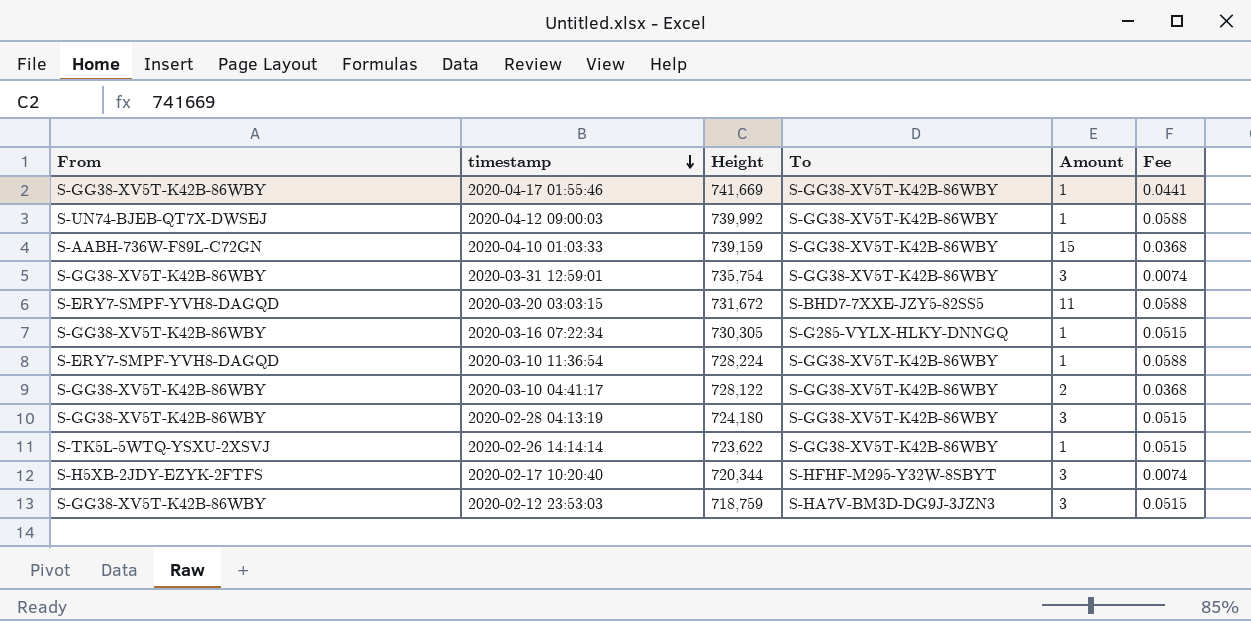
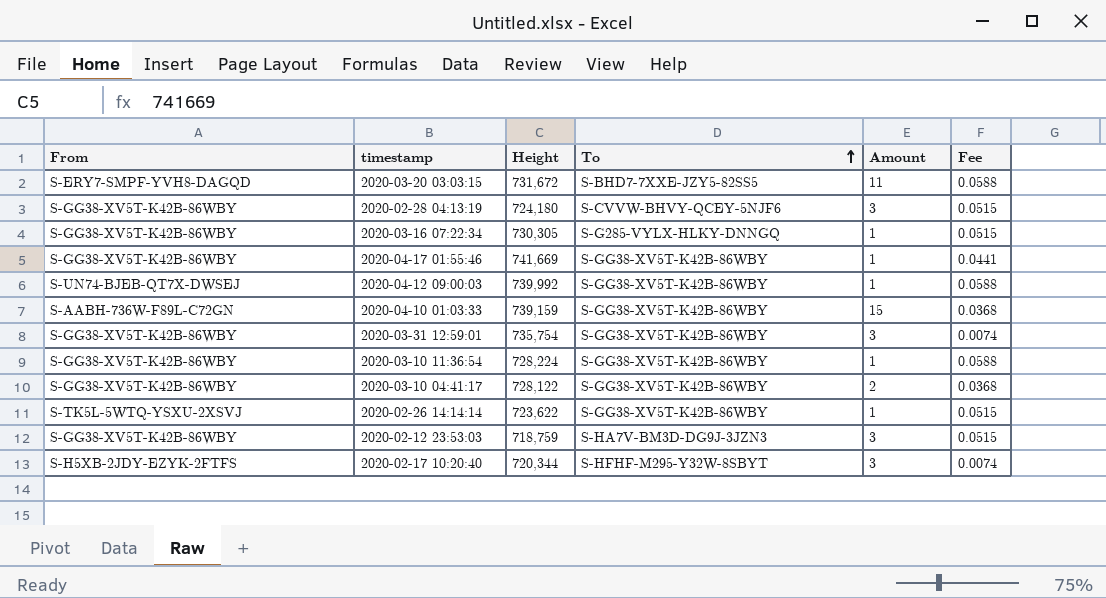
row order: timestamp descending -> To ascending
2020-02-28 04:13:19 | To: S-GG38-XV5T-K42B-86WBY -> S-CVVW-BHVY-QCEY-5NJF6
2020-03-10 11:36:54 | From: S-ERY7-SMPF-YVH8-DAGQD -> S-GG38-XV5T-K42B-86WBY

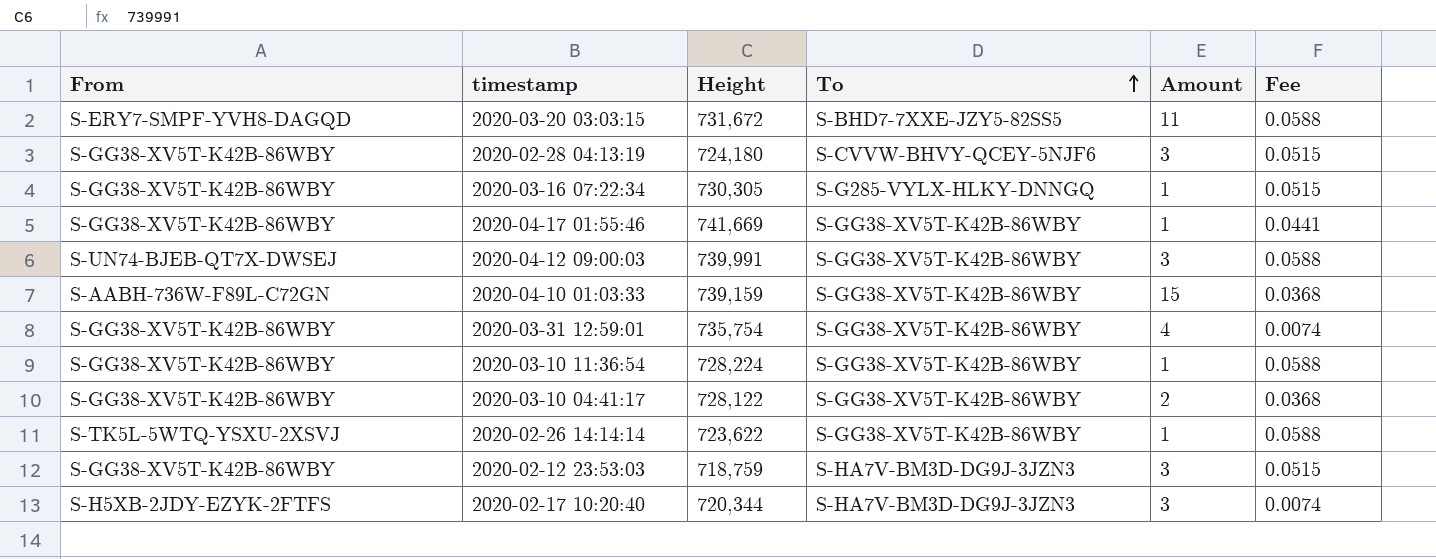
2020-04-12 09:00:03 | Height: 739,992 -> 739,991
2020-04-12 09:00:03 | Amount: 1 -> 3
2020-03-31 12:59:01 | Amount: 3 -> 4
2020-02-26 14:14:14 | Fee: 0.0515 -> 0.0588
2020-02-17 10:20:40 | To: S-HFHF-M295-Y32W-8SBYT -> S-HA7V-BM3D-DG9J-3JZN3

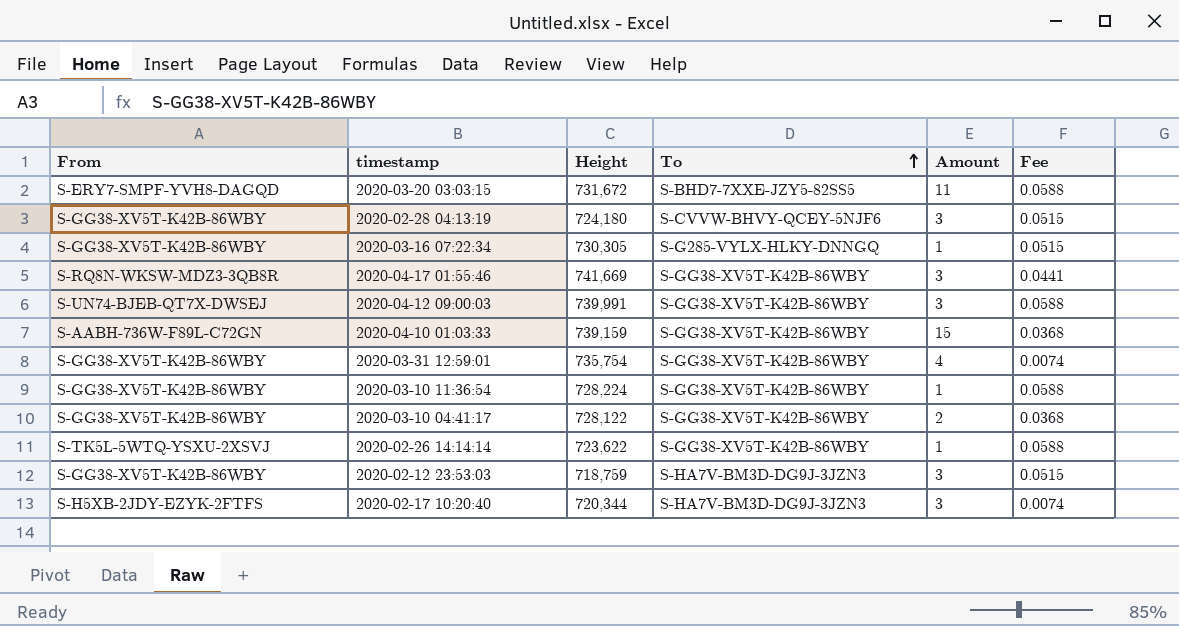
2020-04-17 01:55:46 | From: S-GG38-XV5T-K42B-86WBY -> S-RQ8N-WKSW-MDZ3-3QB8R
2020-04-17 01:55:46 | Amount: 1 -> 3

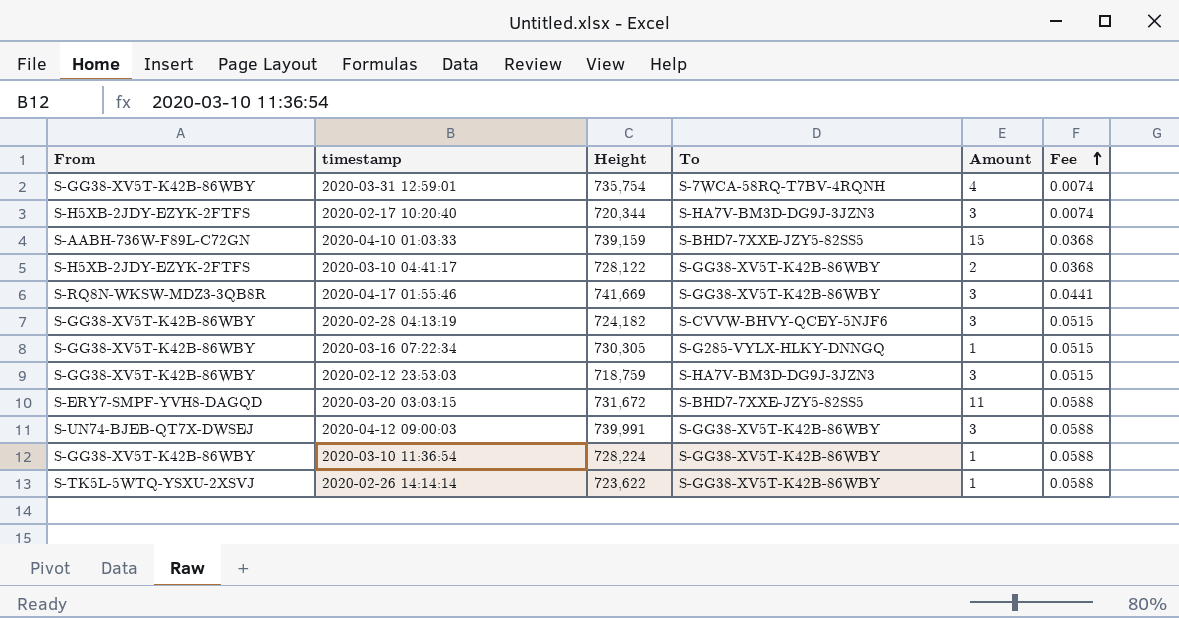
row order: To ascending -> Fee ascending
2020-03-31 12:59:01 | To: S-GG38-XV5T-K42B-86WBY -> S-7WCA-58RQ-T7BV-4RQNH
2020-04-10 01:03:33 | To: S-GG38-XV5T-K42B-86WBY -> S-BHD7-7XXE-JZY5-82SS5
2020-03-10 04:41:17 | From: S-GG38-XV5T-K42B-86WBY -> S-H5XB-2JDY-EZYK-2FTFS
2020-02-28 04:13:19 | Height: 724,180 -> 724,182

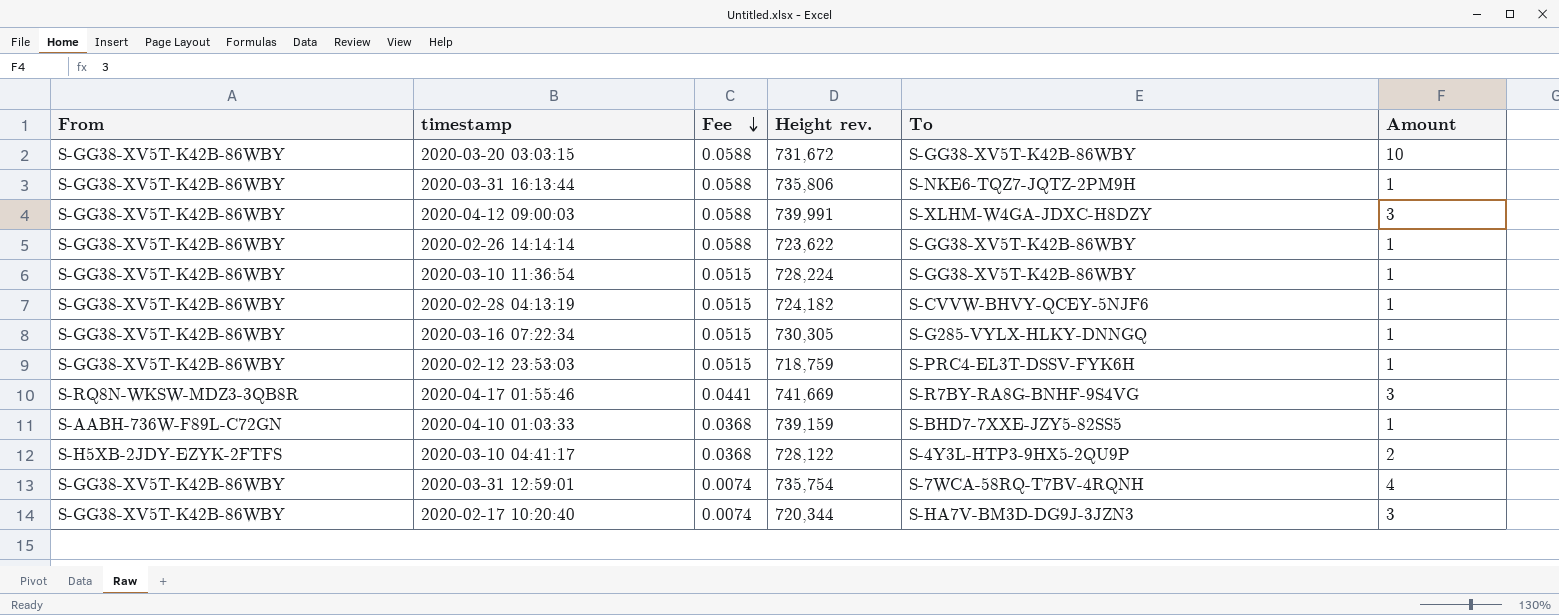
row order: Fee ascending -> Fee descending
column Fee | position: 6 -> 3
column name: Height -> Height rev.
2020-03-20 03:03:15 | From: S-ERY7-SMPF-YVH8-DAGQD -> S-GG38-XV5T-K42B-86WBY
2020-03-20 03:03:15 | To: S-BHD7-7XXE-JZY5-82SS5 -> S-GG38-XV5T-K42B-86WBY
2020-03-20 03:03:15 | Amount: 11 -> 10
row 2020-03-31 16:13:44: none -> S-GG38-XV5T-K42B-86WBY | 0.0588 | 735,806 | S-NKE6-TQZ7-JQTZ-2PM9H | 1
2020-04-12 09:00:03 | From: S-UN74-BJEB-QT7X-DWSEJ -> S-GG38-XV5T-K42B-86WBY
2020-04-12 09:00:03 | To: S-GG38-XV5T-K42B-86WBY -> S-XLHM-W4GA-JDXC-H8DZY
2020-02-26 14:14:14 | From: S-TK5L-5WTQ-YSXU-2XSVJ -> S-GG38-XV5T-K42B-86WBY
2020-03-10 11:36:54 | Fee: 0.0588 -> 0.0515
2020-02-28 04:13:19 | Amount: 3 -> 1
2020-02-12 23:53:03 | To: S-HA7V-BM3D-DG9J-3JZN3 -> S-PRC4-EL3T-DSSV-FYK6H
2020-02-12 23:53:03 | Amount: 3 -> 1
2020-04-17 01:55:46 | To: S-GG38-XV5T-K42B-86WBY -> S-R7BY-RA8G-BNHF-9S4VG
2020-04-10 01:03:33 | Amount: 15 -> 1
2020-03-10 04:41:17 | To: S-GG38-XV5T-K42B-86WBY -> S-4Y3L-HTP3-9HX5-2QU9P
2020-02-17 10:20:40 | From: S-H5XB-2JDY-EZYK-2FTFS -> S-GG38-XV5T-K42B-86WBY

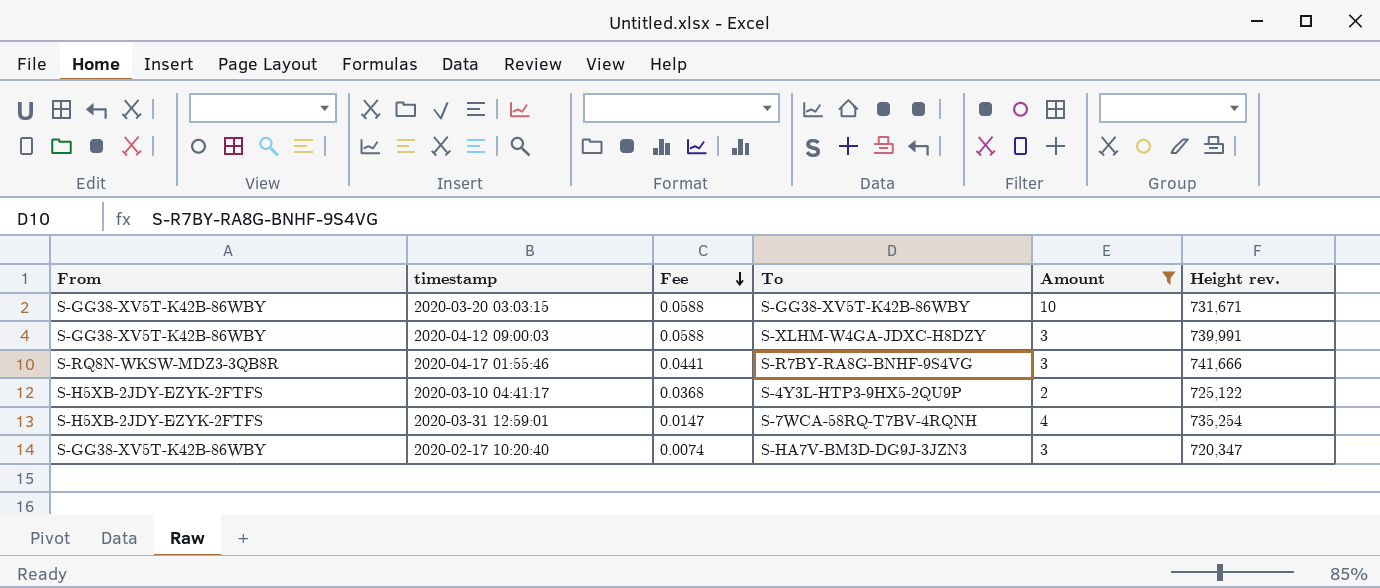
filter: none -> Amount != 1
column Height rev. | position: 4 -> 6
2020-03-20 03:03:15 | Height rev.: 731,672 -> 731,671
2020-04-17 01:55:46 | Height rev.: 741,669 -> 741,666
2020-03-10 04:41:17 | Height rev.: 728,122 -> 725,122
2020-03-31 12:59:01 | From: S-GG38-XV5T-K42B-86WBY -> S-H5XB-2JDY-EZYK-2FTFS
2020-03-31 12:59:01 | Fee: 0.0074 -> 0.0147
2020-03-31 12:59:01 | Height rev.: 735,754 -> 735,254
2020-02-17 10:20:40 | Height rev.: 720,344 -> 720,347

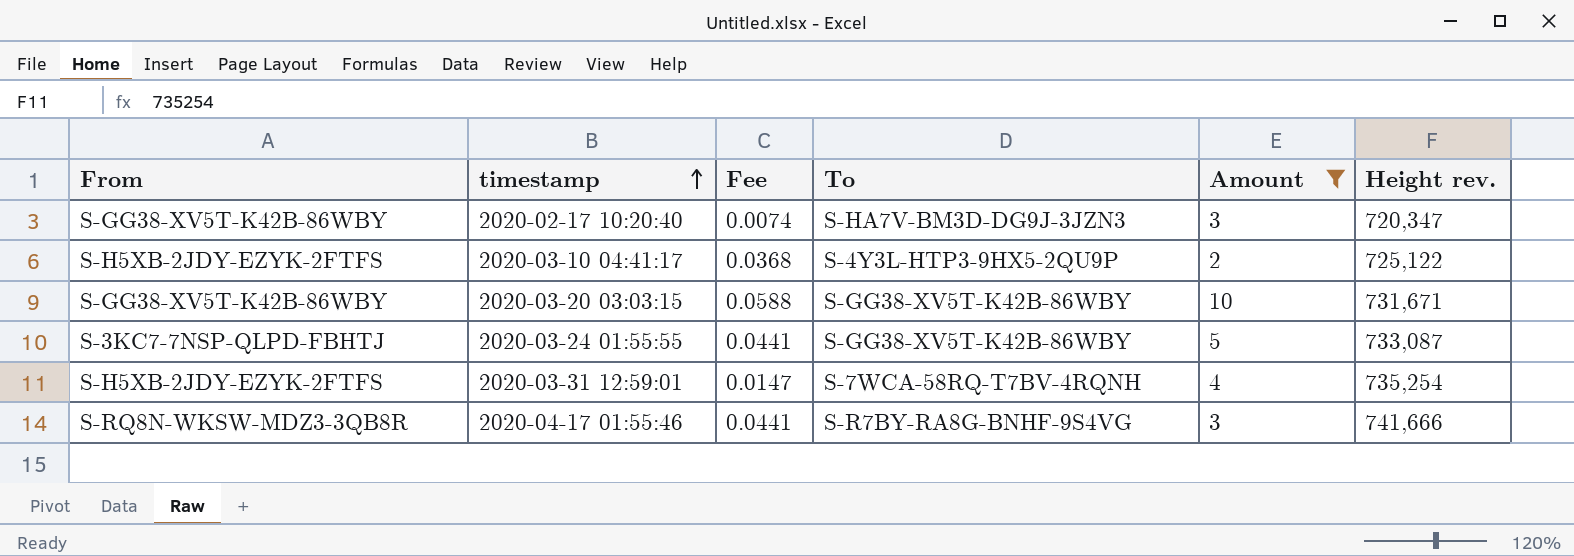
row order: Fee descending -> timestamp ascending
row 2020-04-12 09:00:03: S-GG38-XV5T-K42B-86WBY | 0.0588 | S-XLHM-W4GA-JDXC-H8DZY | 3 | 739,991 -> none
row 2020-03-24 01:55:55: none -> S-3KC7-7NSP-QLPD-FBHTJ | 0.0441 | S-GG38-XV5T-K42B-86WBY | 5 | 733,087

